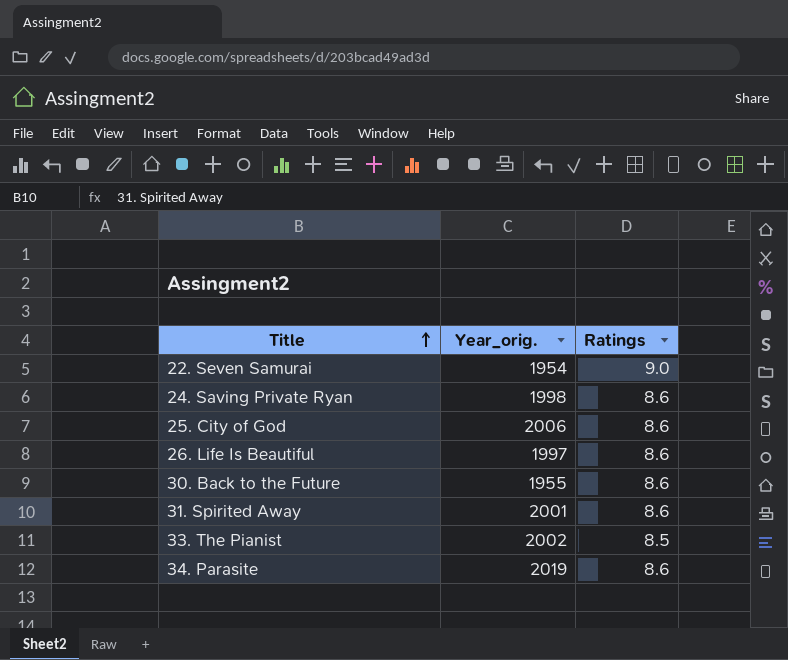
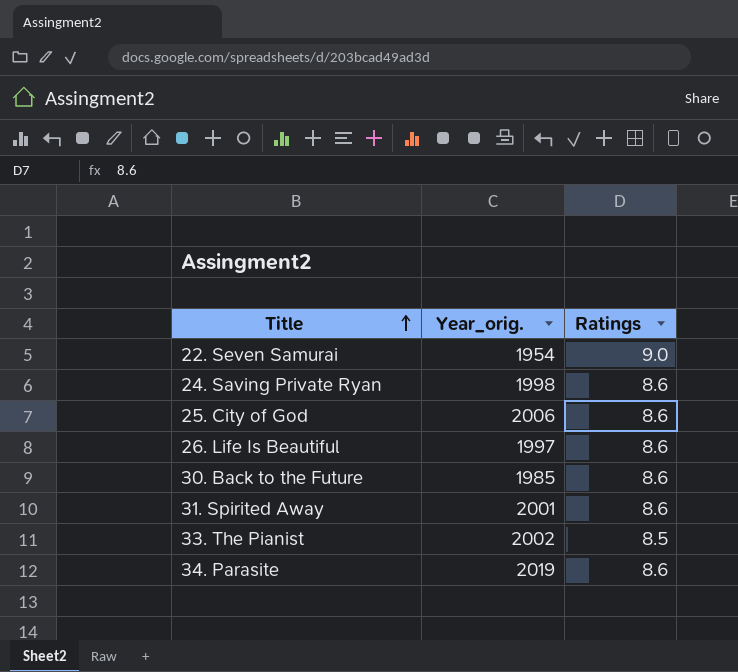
30. Back to the Future | Year_orig.: 1955 -> 1985

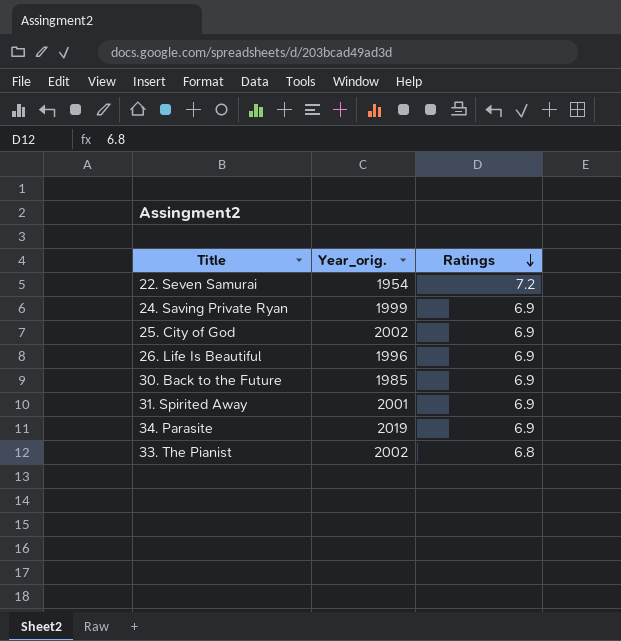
row order: Title ascending -> Ratings descending
22. Seven Samurai | Ratings: 9.0 -> 7.2
24. Saving Private Ryan | Year_orig.: 1998 -> 1999
24. Saving Private Ryan | Ratings: 8.6 -> 6.9
25. City of God | Year_orig.: 2006 -> 2002
25. City of God | Ratings: 8.6 -> 6.9
26. Life Is Beautiful | Year_orig.: 1997 -> 1996
26. Life Is Beautiful | Ratings: 8.6 -> 6.9
30. Back to the Future | Ratings: 8.6 -> 6.9
31. Spirited Away | Ratings: 8.6 -> 6.9
34. Parasite | Ratings: 8.6 -> 6.9
33. The Pianist | Ratings: 8.5 -> 6.8

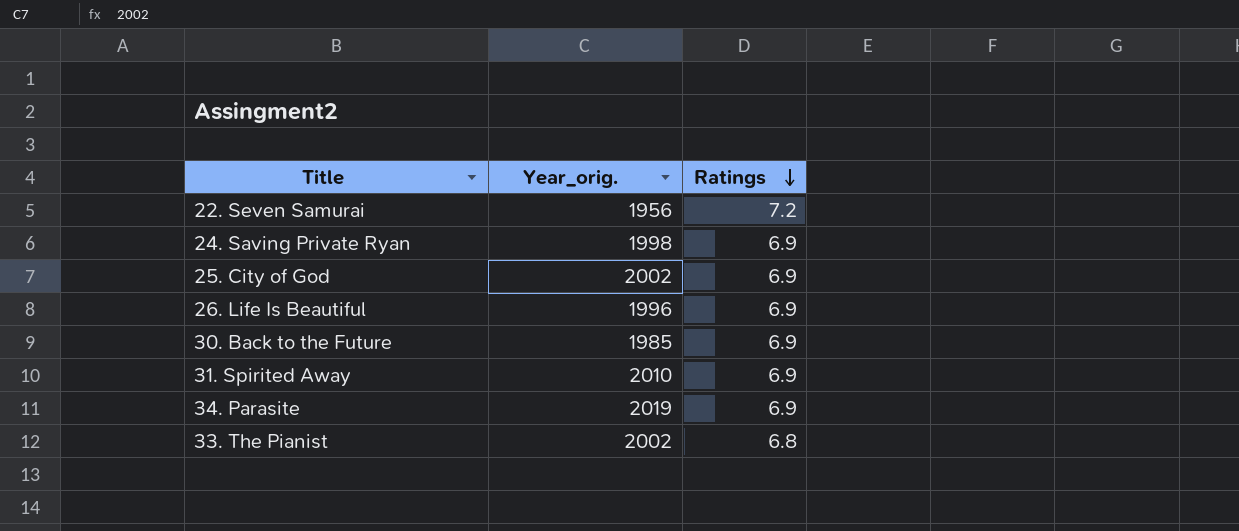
22. Seven Samurai | Year_orig.: 1954 -> 1956
24. Saving Private Ryan | Year_orig.: 1999 -> 1998
31. Spirited Away | Year_orig.: 2001 -> 2010

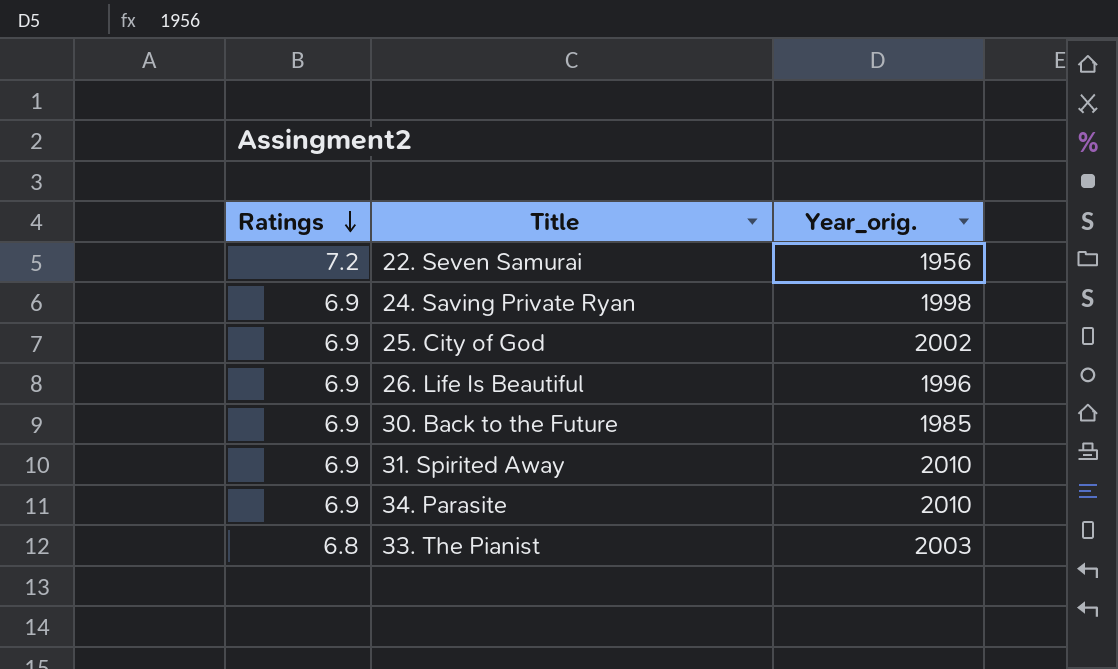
column Ratings | position: 3 -> 1
34. Parasite | Year_orig.: 2019 -> 2010
33. The Pianist | Year_orig.: 2002 -> 2003

